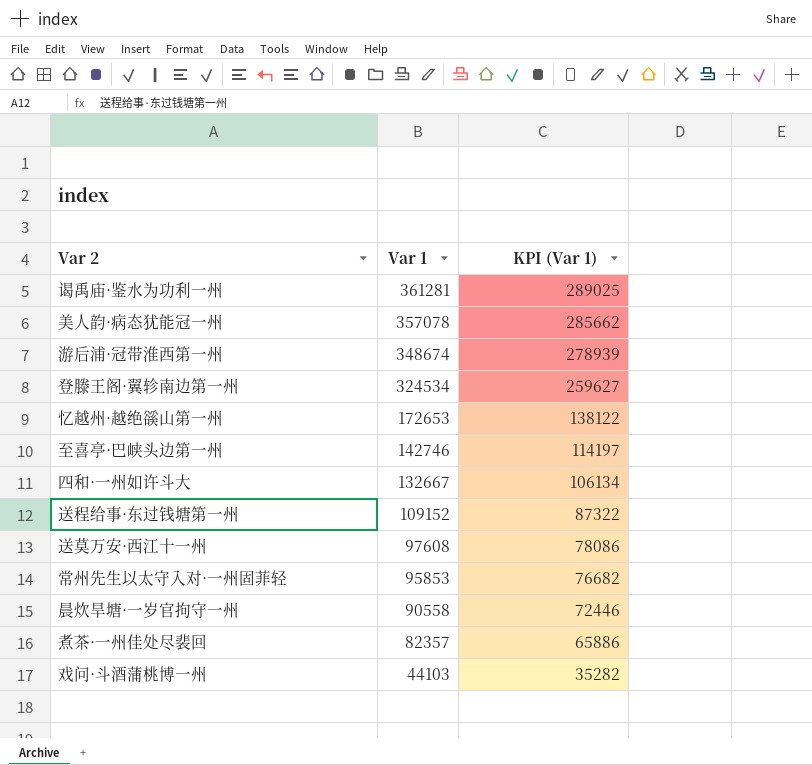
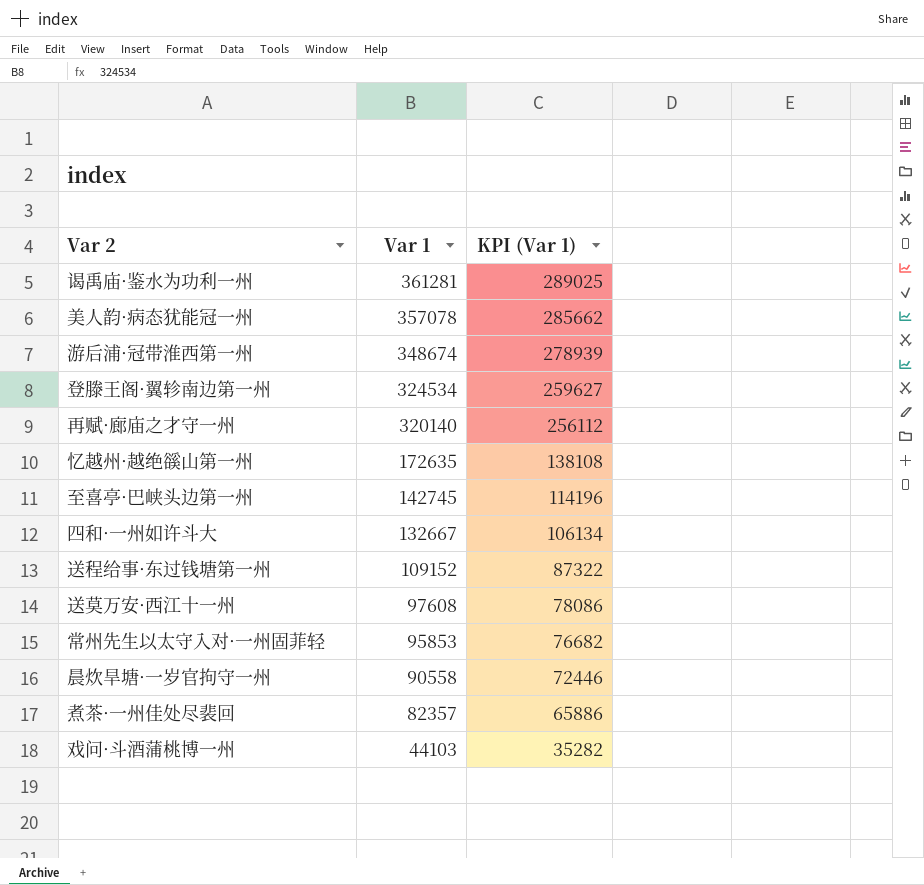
row 再赋·廊庙之才守一州: none -> 320140 | 256112
忆越州·越绝豀山第一州 | Var 1: 172653 -> 172635
忆越州·越绝豀山第一州 | KPI (Var 1): 138122 -> 138108
至喜亭·巴峡头边第一州 | Var 1: 142746 -> 142745
至喜亭·巴峡头边第一州 | KPI (Var 1): 114197 -> 114196

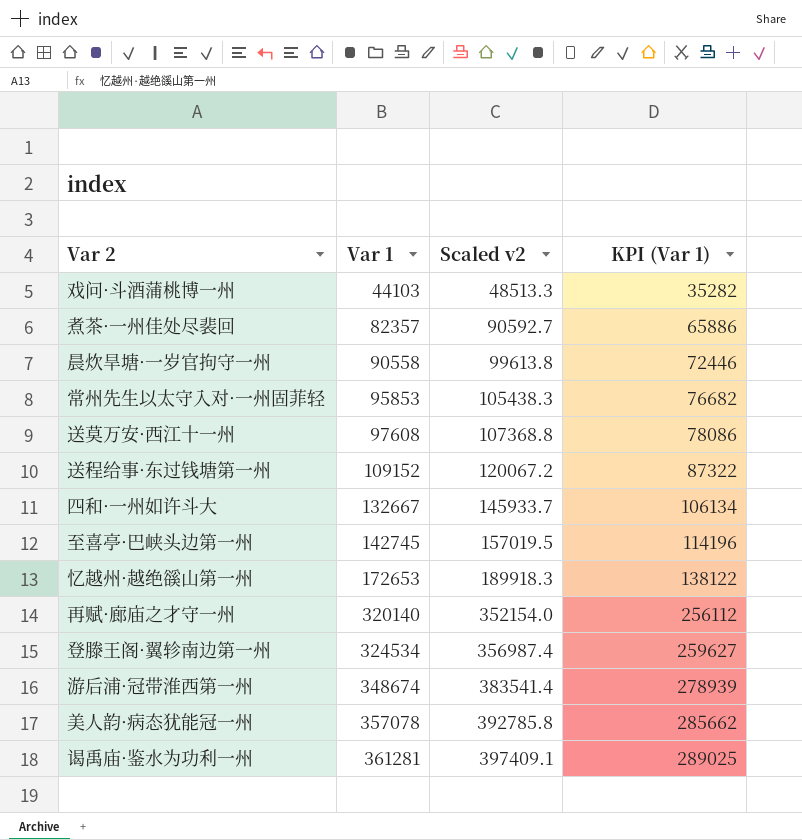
row order: Var 1 descending -> Var 1 ascending
column Scaled v2 | formula: none -> [Var 1] * 1.1
忆越州·越绝豀山第一州 | Var 1: 172635 -> 172653
忆越州·越绝豀山第一州 | KPI (Var 1): 138108 -> 138122

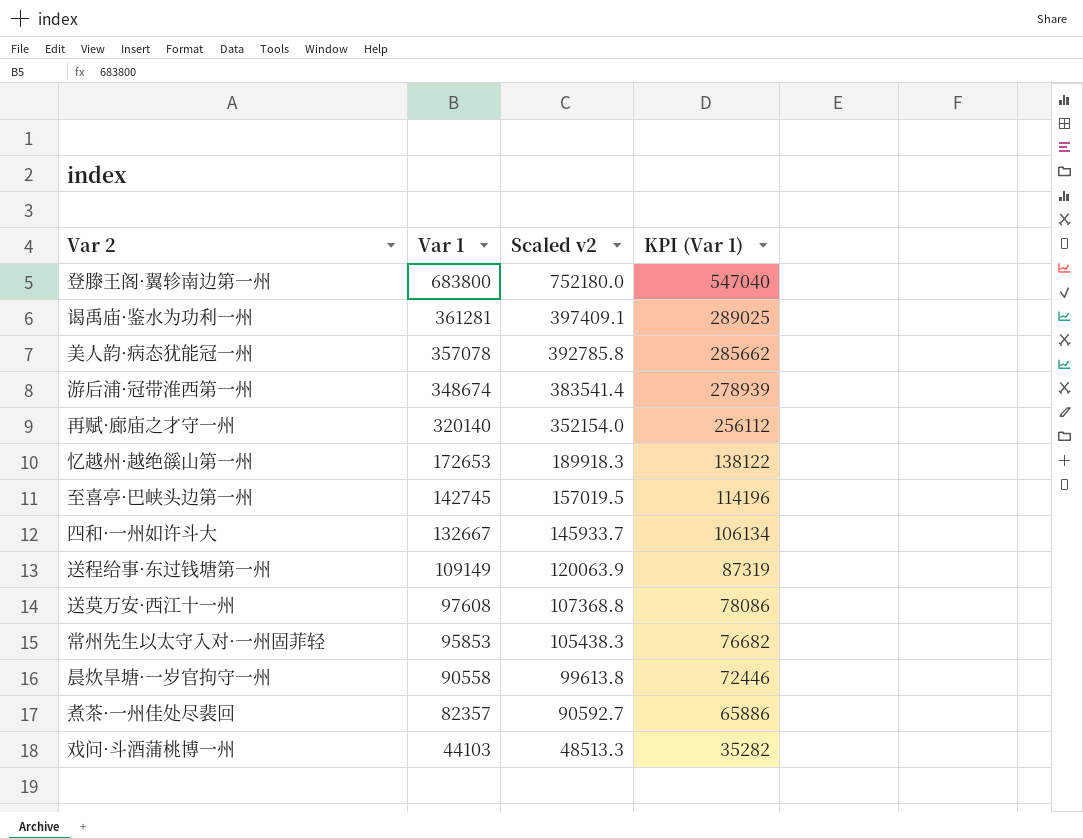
row order: Var 1 ascending -> Var 1 descending
登滕王阁·翼轸南边第一州 | Var 1: 324534 -> 683800
登滕王阁·翼轸南边第一州 | Scaled v2: 356987.4 -> 752180.0
登滕王阁·翼轸南边第一州 | KPI (Var 1): 259627 -> 547040
送程给事·东过钱塘第一州 | Var 1: 109152 -> 109149
送程给事·东过钱塘第一州 | Scaled v2: 120067.2 -> 120063.9
送程给事·东过钱塘第一州 | KPI (Var 1): 87322 -> 87319

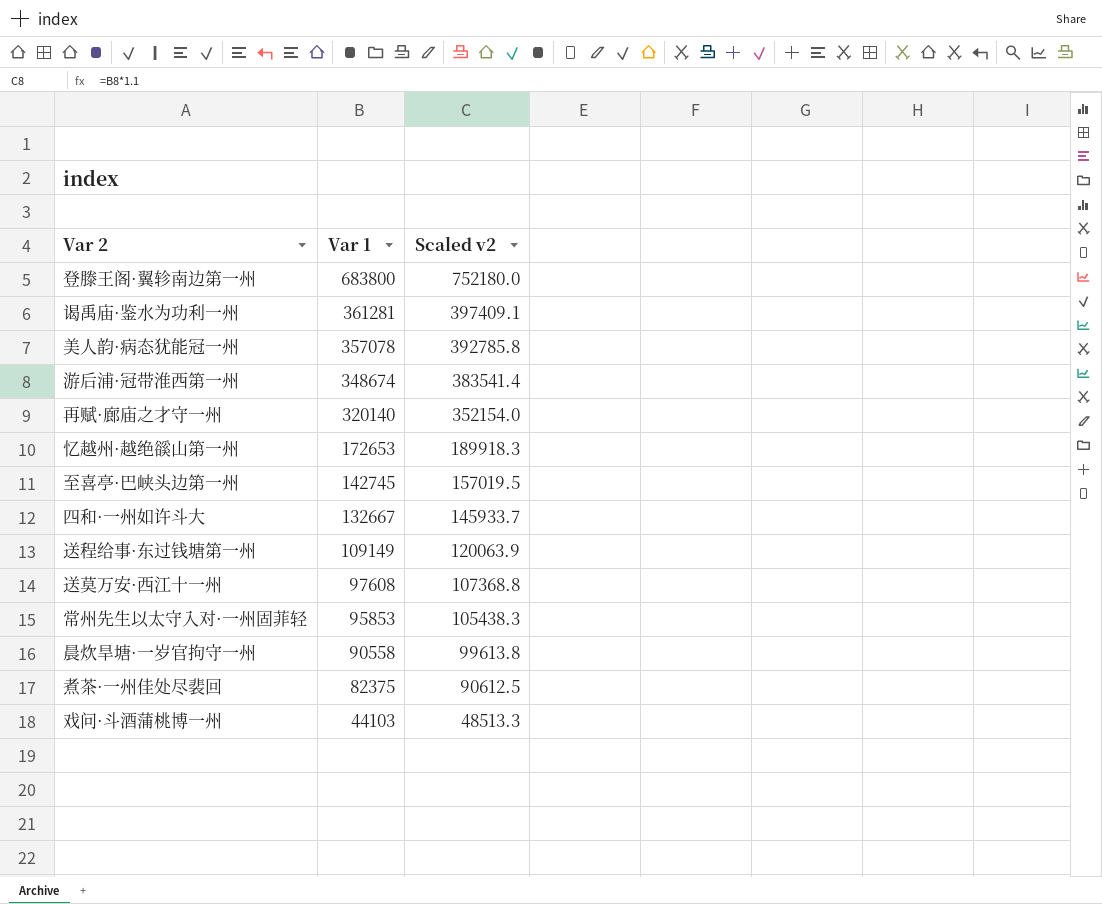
column KPI (Var 1) | formula: [Var 1] * 0.8 -> none
煮茶·一州佳处尽裴回 | Var 1: 82357 -> 82375
煮茶·一州佳处尽裴回 | Scaled v2: 90592.7 -> 90612.5

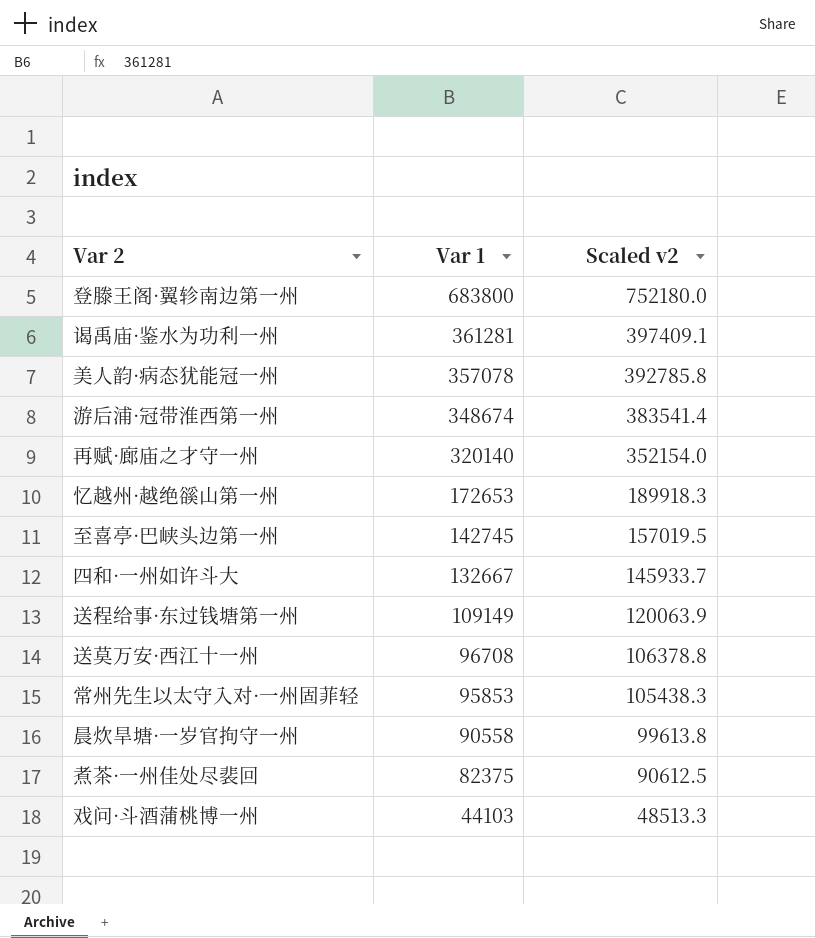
送莫万安·西江十一州 | Var 1: 97608 -> 96708
送莫万安·西江十一州 | Scaled v2: 107368.8 -> 106378.8

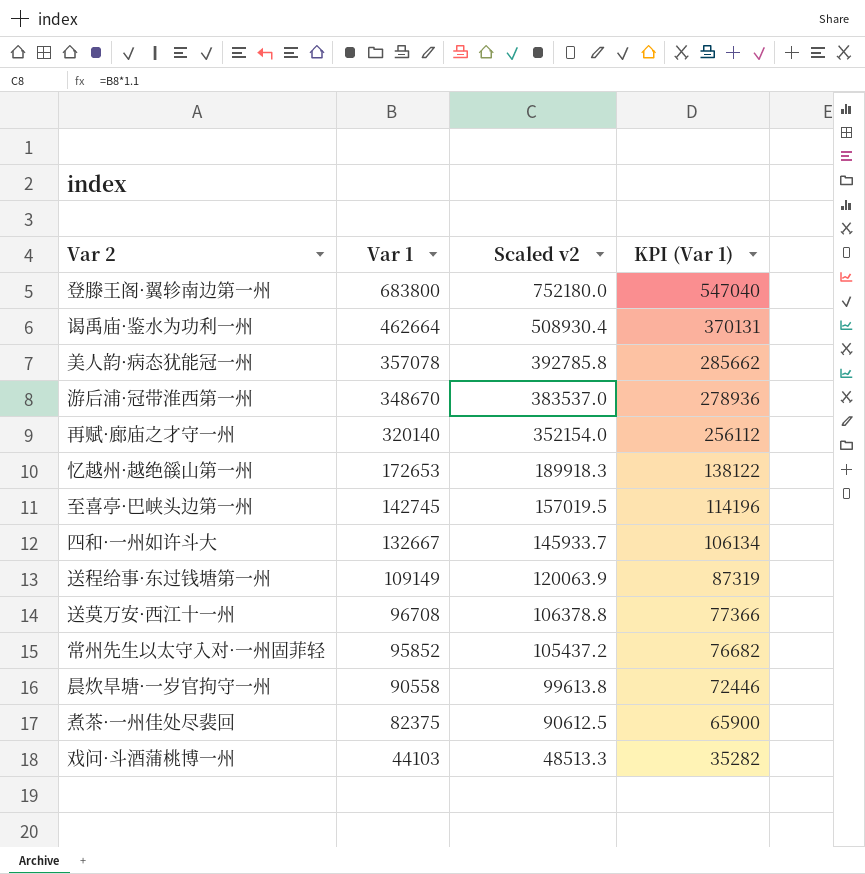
column KPI (Var 1) | formula: none -> [Var 1] * 0.8
谒禹庙·鉴水为功利一州 | Var 1: 361281 -> 462664
谒禹庙·鉴水为功利一州 | Scaled v2: 397409.1 -> 508930.4
游后浦·冠带淮西第一州 | Var 1: 348674 -> 348670
游后浦·冠带淮西第一州 | Scaled v2: 383541.4 -> 383537.0
常州先生以太守入对·一州固菲轻 | Var 1: 95853 -> 95852
常州先生以太守入对·一州固菲轻 | Scaled v2: 105438.3 -> 105437.2

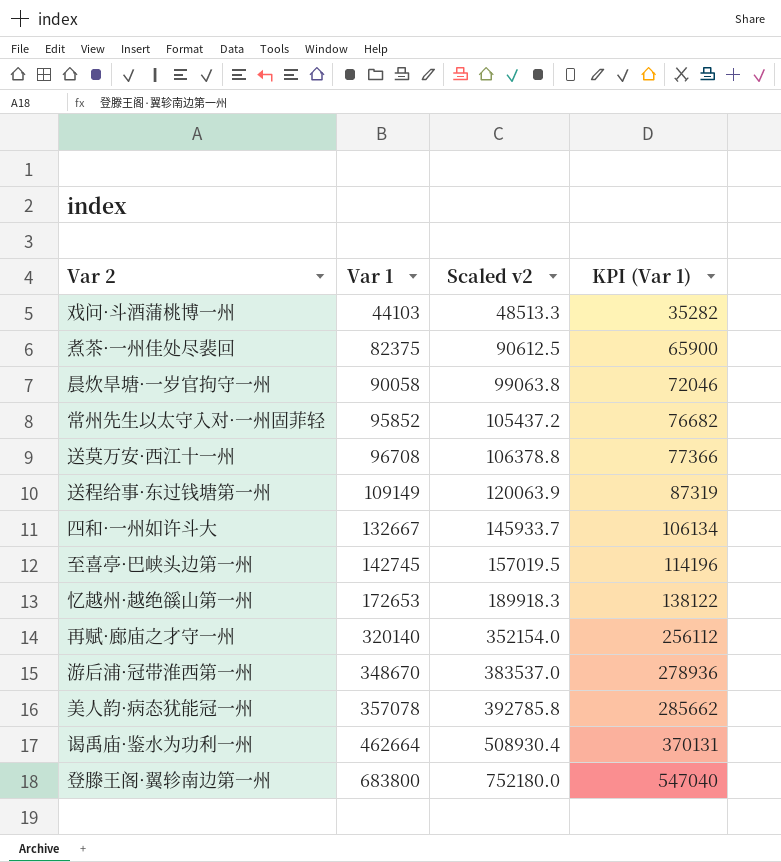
row order: Var 1 descending -> Var 1 ascending
晨炊旱塘·一岁官拘守一州 | Var 1: 90558 -> 90058
晨炊旱塘·一岁官拘守一州 | Scaled v2: 99613.8 -> 99063.8
晨炊旱塘·一岁官拘守一州 | KPI (Var 1): 72446 -> 72046

